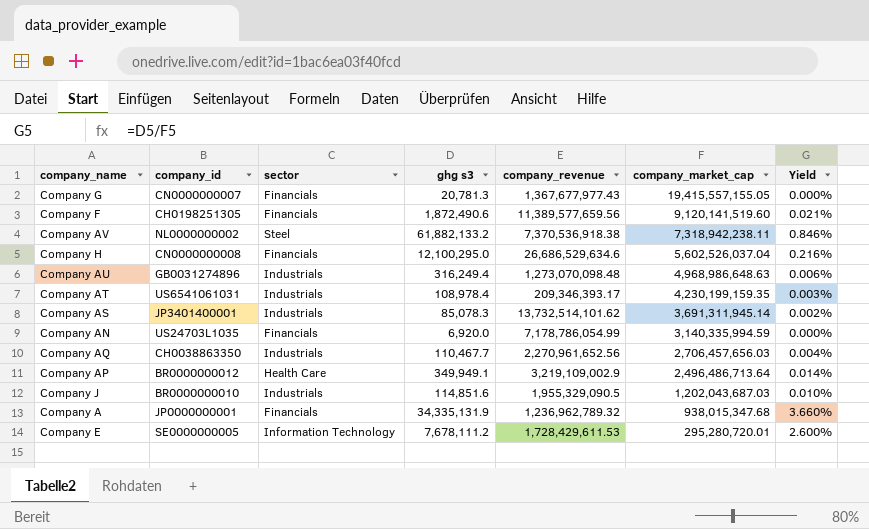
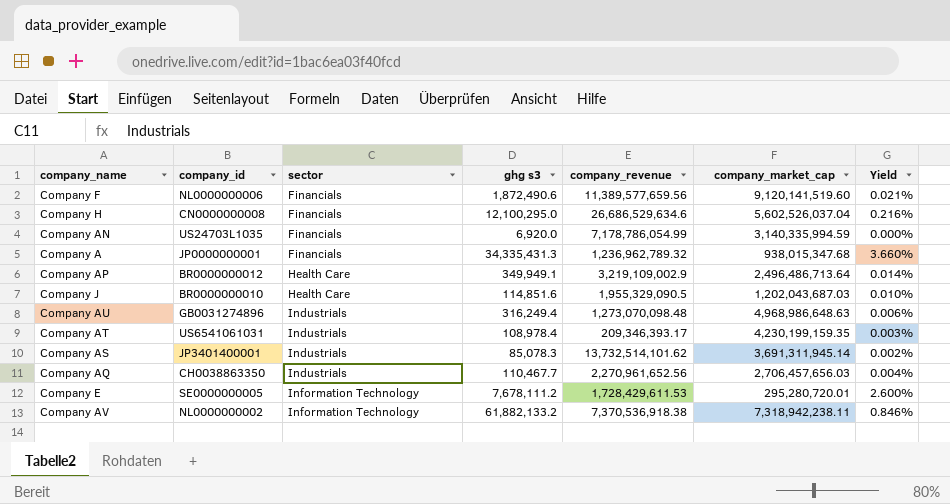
row order: company_market_cap descending -> sector ascending
row Company G: CN0000000007 | Financials | 20,781.3 | 1,367,677,977.43 | 19,415,557,155.05 | 0.000% -> none
Company F | company_id: CH0198251305 -> NL0000000006
Company A | ghg s3: 34,335,131.9 -> 34,335,431.3
Company J | sector: Industrials -> Health Care
Company AV | sector: Steel -> Information Technology

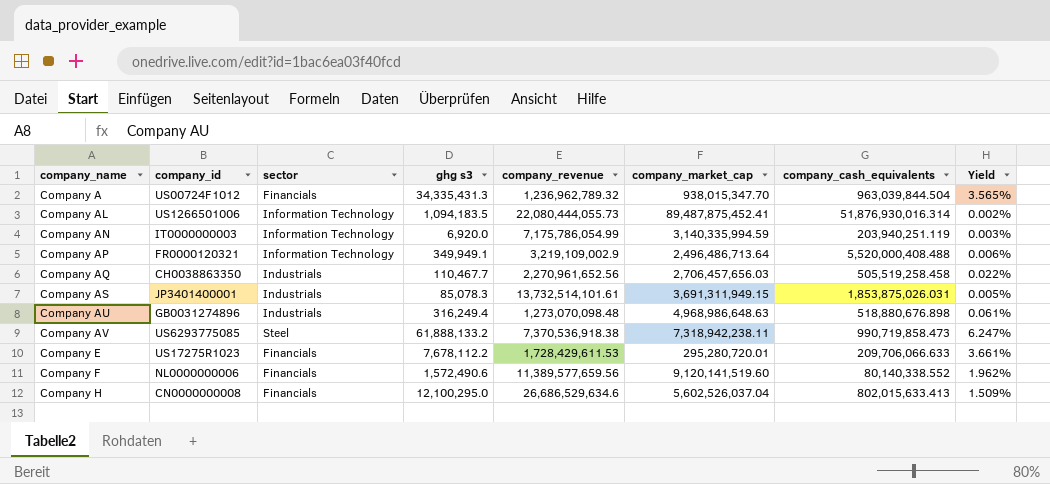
row order: sector ascending -> company_name ascending
column company_cash_equivalents | position: none -> 7
column Yield | formula: [ghg s3] / [company_market_cap] -> [ghg s3] / [company_cash_equivalents]
row Company J: BR0000000010 | Health Care | 114,851.6 | 1,955,329,090.5 | 1,202,043,687.03 | 0.010% -> none
row Company AT: US6541061031 | Industrials | 108,978.4 | 209,346,393.17 | 4,230,199,159.35 | 0.003% -> none
Company A | company_id: JP0000000001 -> US00724F1012
Company A | company_market_cap: 938,015,347.68 -> 938,015,347.70
row Company AL: none -> US1266501006 | Information Technology | 1,094,183.5 | 22,080,444,055.73 | 89,487,875,452.41 | 51,876,930,016.314 | 0.002%
Company AN | company_id: US24703L1035 -> IT0000000003
Company AN | sector: Financials -> Information Technology
Company AN | company_revenue: 7,178,786,054.99 -> 7,175,786,054.99
Company AP | company_id: BR0000000012 -> FR0000120321
Company AP | sector: Health Care -> Information Technology
Company AS | company_revenue: 13,732,514,101.62 -> 13,732,514,101.61
Company AS | company_market_cap: 3,691,311,945.14 -> 3,691,311,949.15
Company AV | company_id: NL0000000002 -> US6293775085
Company AV | sector: Information Technology -> Steel
Company AV | ghg s3: 61,882,133.2 -> 61,888,133.2
Company E | company_id: SE0000000005 -> US17275R1023
Company E | sector: Information Technology -> Financials
Company E | ghg s3: 7,678,111.2 -> 7,678,112.2
Company F | ghg s3: 1,872,490.6 -> 1,572,490.6

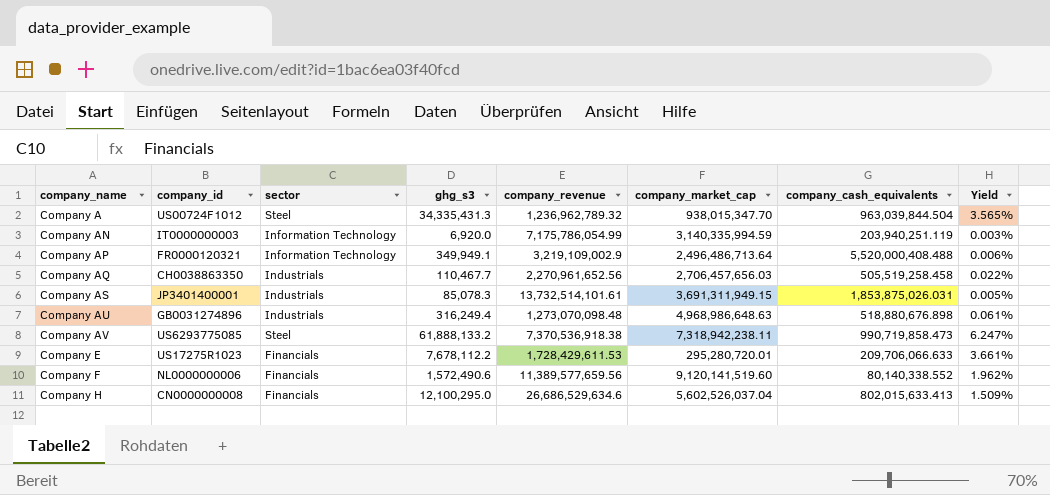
column name: ghg s3 -> ghg_s3
row Company AL: US1266501006 | Information Technology | 1,094,183.5 | 22,080,444,055.73 | 89,487,875,452.41 | 51,876,930,016.314 | 0.002% -> none
Company A | sector: Financials -> Steel

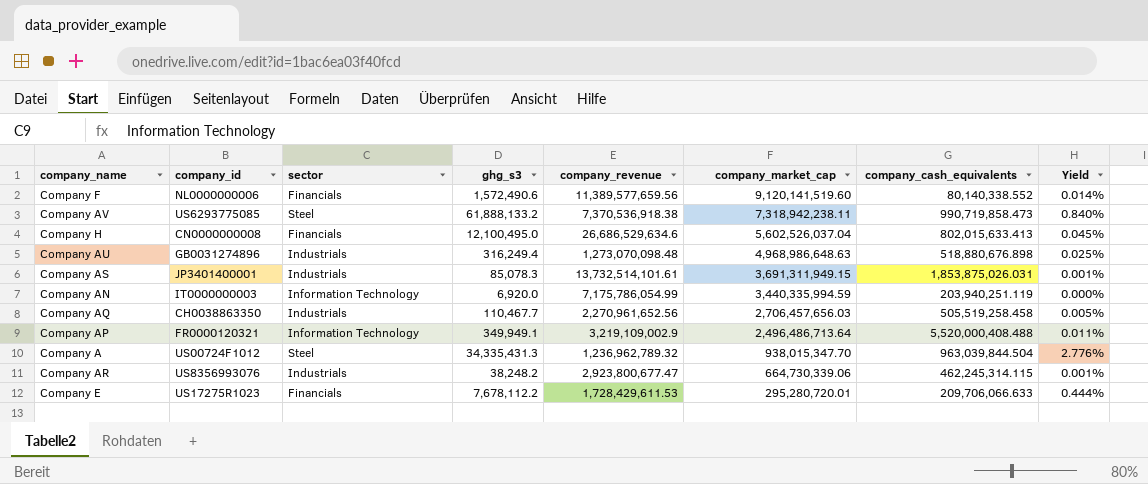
row order: company_name ascending -> company_market_cap descending
column Yield | formula: [ghg_s3] / [company_cash_equivalents] -> [ghg_s3] / [company_revenue]
Company H | ghg_s3: 12,100,295.0 -> 12,100,495.0
Company AN | company_market_cap: 3,140,335,994.59 -> 3,440,335,994.59
row Company AR: none -> US8356993076 | Industrials | 38,248.2 | 2,923,800,677.47 | 664,730,339.06 | 462,245,314.115 | 0.001%

